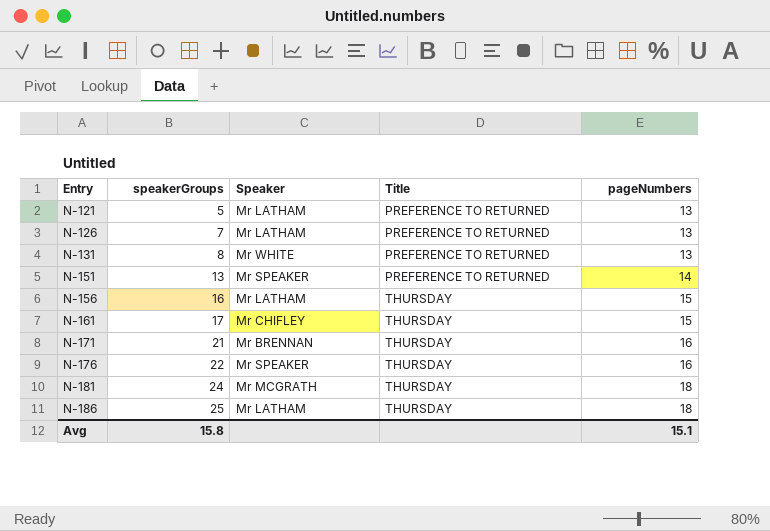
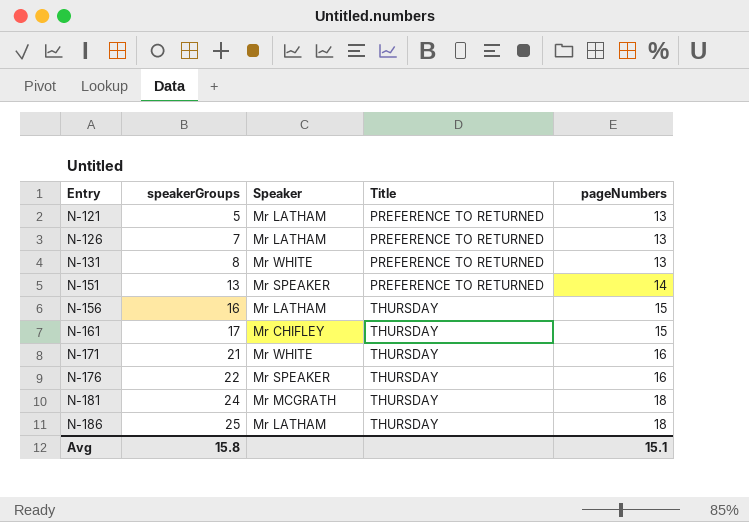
N-171 | Speaker: Mr BRENNAN -> Mr WHITE

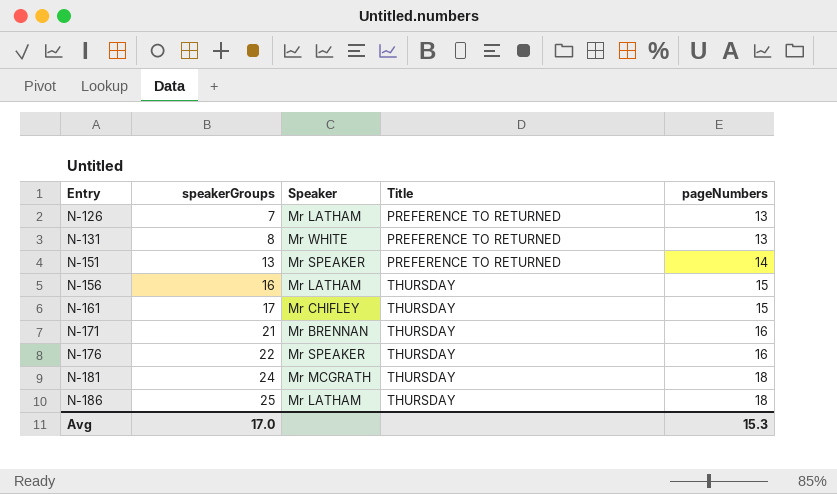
row N-121: 5 | Mr LATHAM | PREFERENCE TO RETURNED | 13 -> none
N-171 | Speaker: Mr WHITE -> Mr BRENNAN
Avg | speakerGroups: 15.8 -> 17.0
Avg | pageNumbers: 15.1 -> 15.3

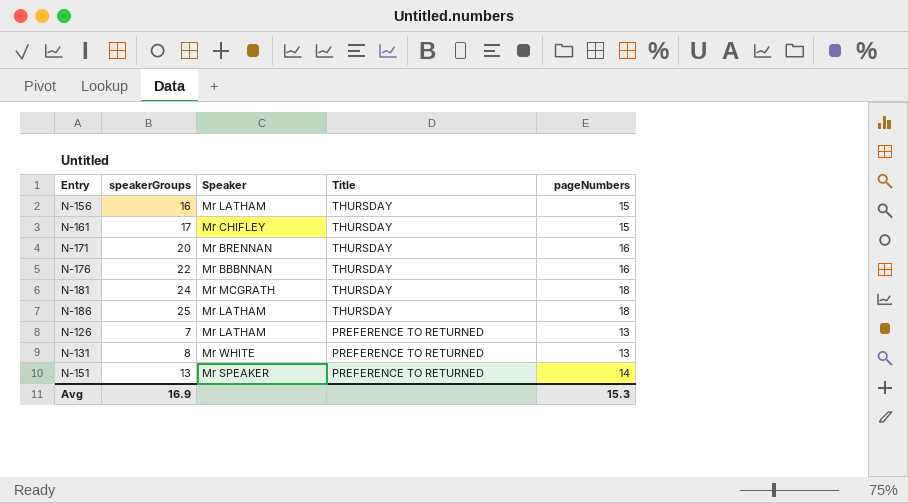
row order: Entry ascending -> Title descending
N-171 | speakerGroups: 21 -> 20
N-176 | Speaker: Mr SPEAKER -> Mr BBBNNAN
Avg | speakerGroups: 17.0 -> 16.9

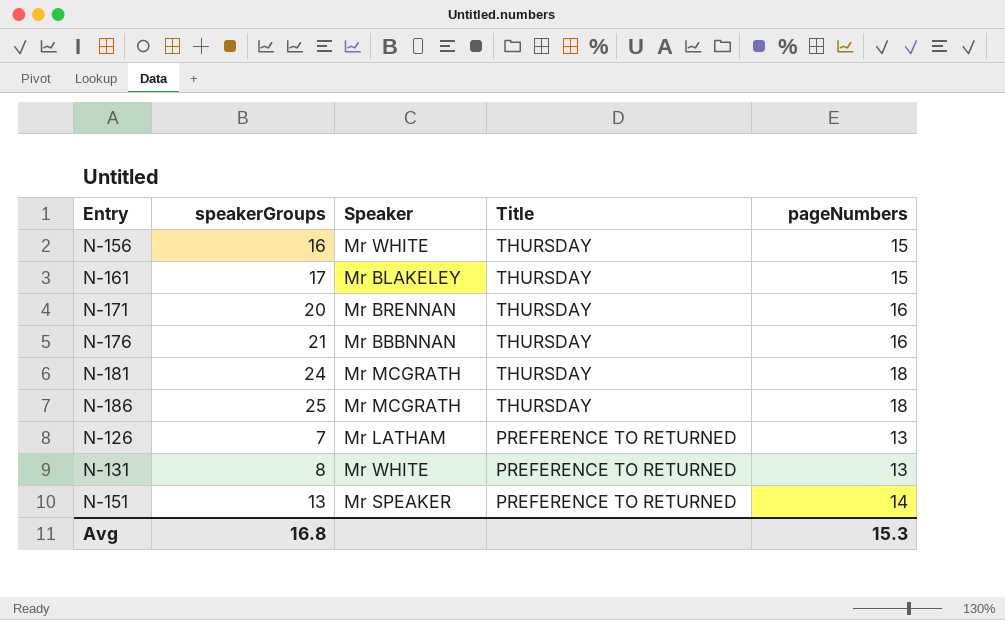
N-156 | Speaker: Mr LATHAM -> Mr WHITE
N-161 | Speaker: Mr CHIFLEY -> Mr BLAKELEY
N-176 | speakerGroups: 22 -> 21
N-186 | Speaker: Mr LATHAM -> Mr MCGRATH
Avg | speakerGroups: 16.9 -> 16.8

